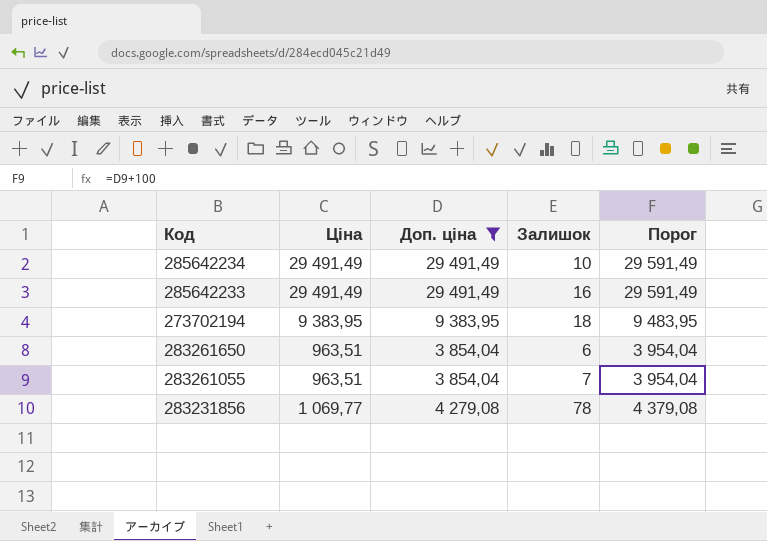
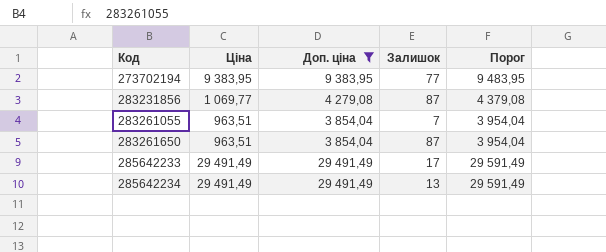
row order: none -> Код ascending
273702194 | Залишок: 18 -> 77
283231856 | Залишок: 78 -> 87
283261650 | Залишок: 6 -> 87
285642233 | Залишок: 16 -> 17
285642234 | Залишок: 10 -> 13

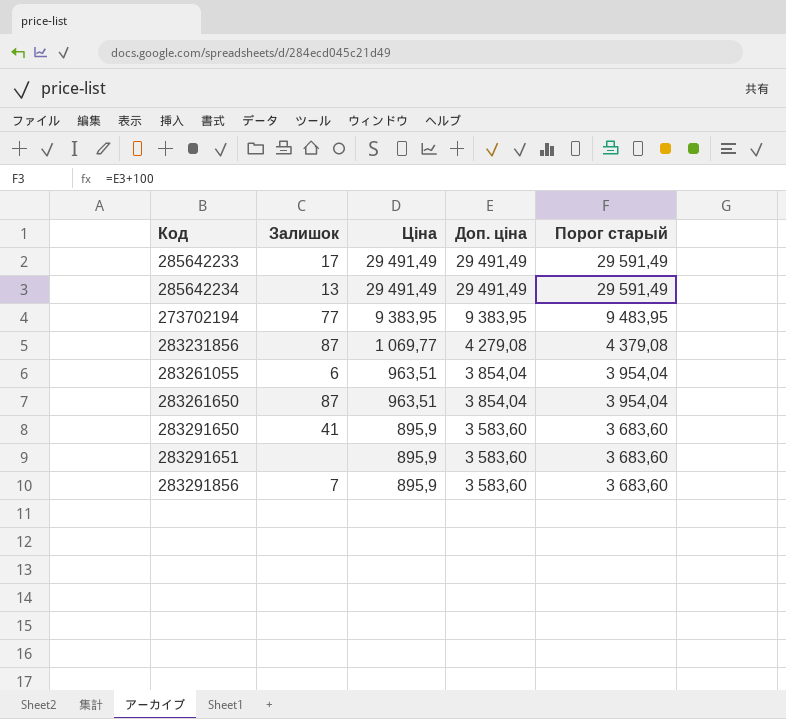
filter: Доп. ціна != 3 583,60 -> none
row order: Код ascending -> Ціна descending
column Залишок | position: 4 -> 2
column name: Порог -> Порог старый
283261055 | Залишок: 7 -> 6

